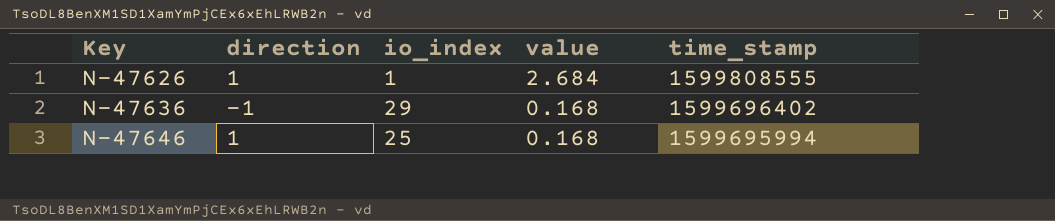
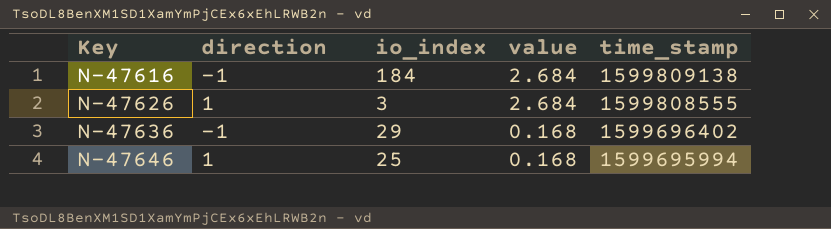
row N-47616: none -> -1 | 184 | 2.684 | 1599809138
N-47626 | io_index: 1 -> 3

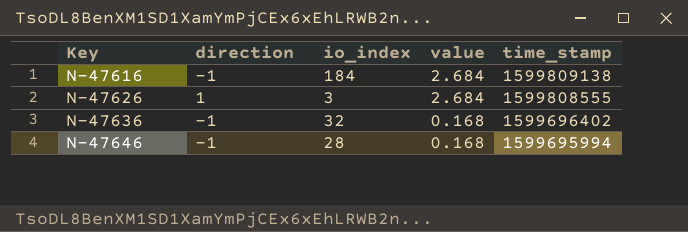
N-47636 | io_index: 29 -> 32
N-47646 | direction: 1 -> -1
N-47646 | io_index: 25 -> 28

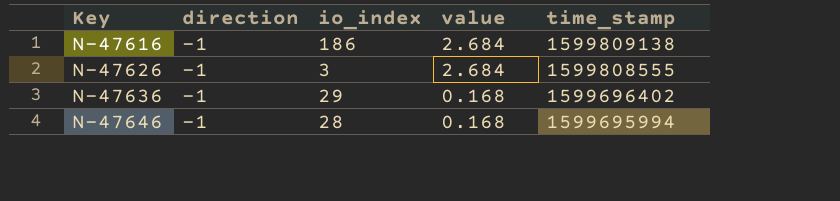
N-47616 | io_index: 184 -> 186
N-47626 | direction: 1 -> -1
N-47636 | io_index: 32 -> 29

